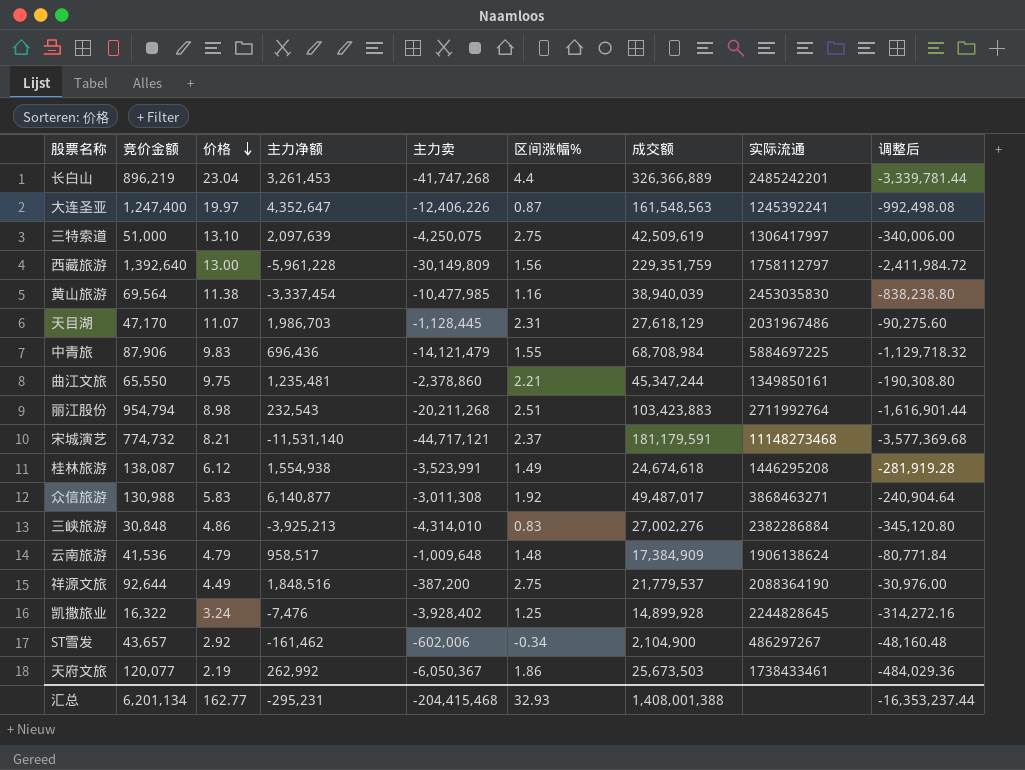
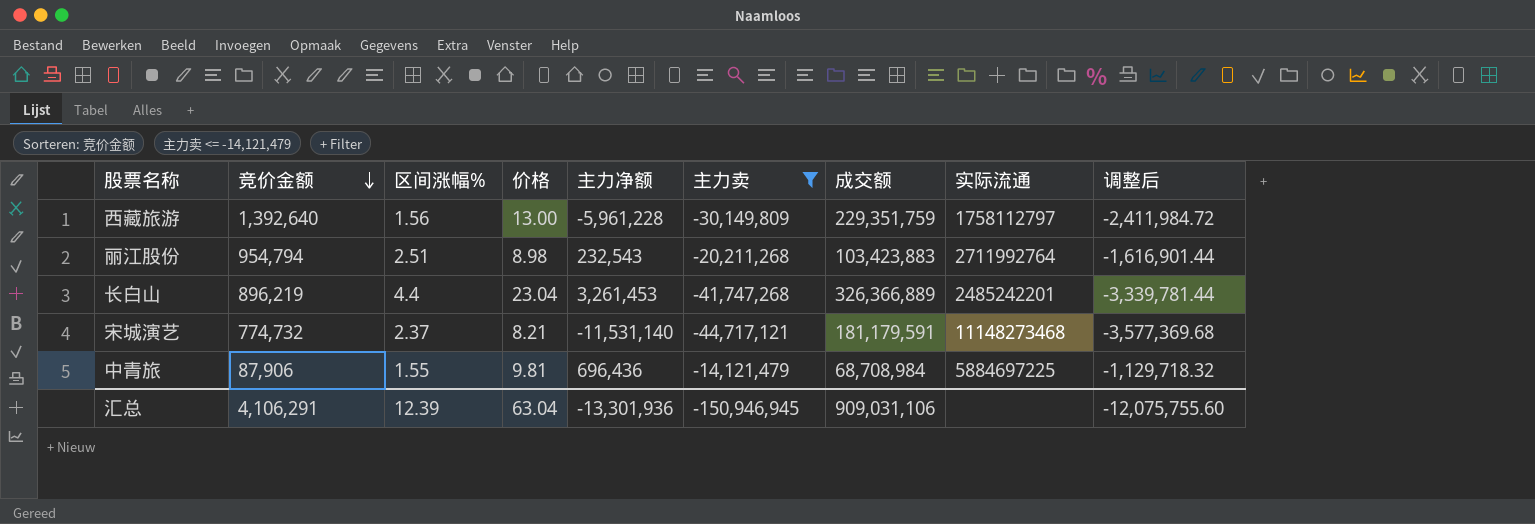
filter: none -> 主力卖 <= -14,121,479
row order: 价格 descending -> 竞价金额 descending
column 区间涨幅% | position: 6 -> 3
中青旅 | 价格: 9.83 -> 9.81
汇总 | 竞价金额: 6,201,134 -> 4,106,291
汇总 | 区间涨幅%: 32.93 -> 12.39
汇总 | 价格: 162.77 -> 63.04
汇总 | 主力净额: -295,231 -> -13,301,936
汇总 | 主力卖: -204,415,468 -> -150,946,945
汇总 | 成交额: 1,408,001,388 -> 909,031,106
汇总 | 调整后: -16,353,237.44 -> -12,075,755.60

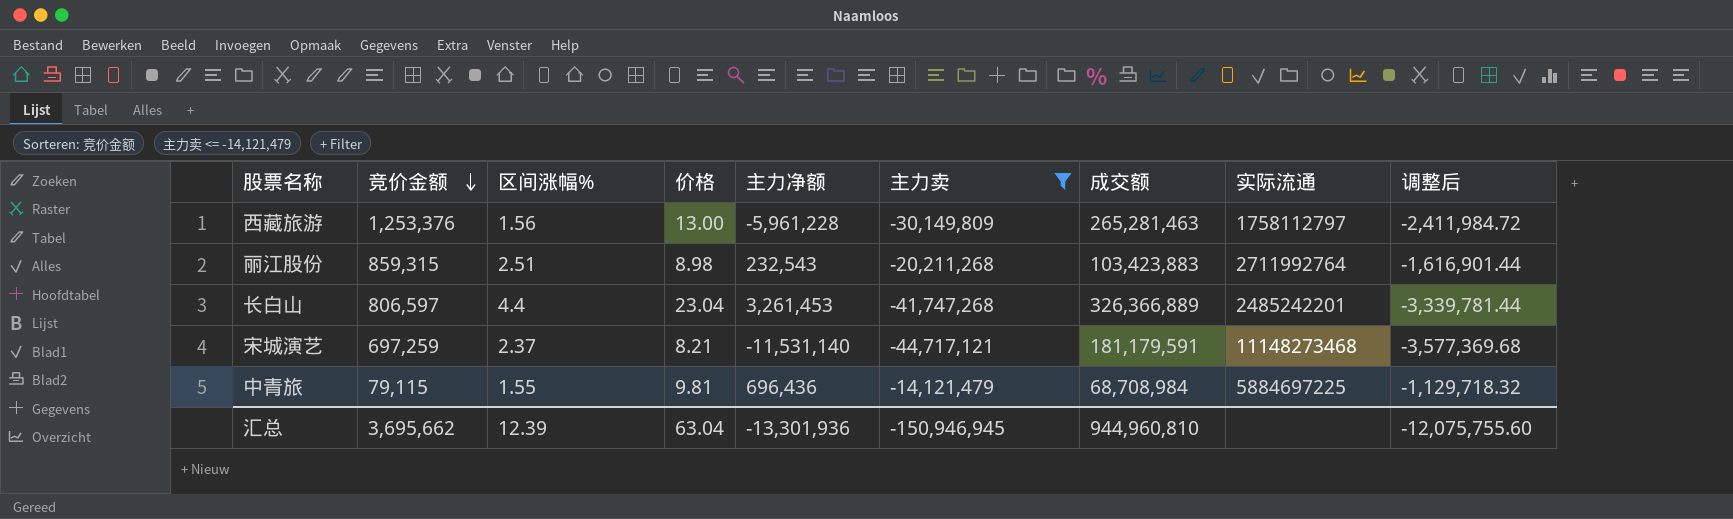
西藏旅游 | 竞价金额: 1,392,640 -> 1,253,376
西藏旅游 | 成交额: 229,351,759 -> 265,281,463
丽江股份 | 竞价金额: 954,794 -> 859,315
长白山 | 竞价金额: 896,219 -> 806,597
宋城演艺 | 竞价金额: 774,732 -> 697,259
中青旅 | 竞价金额: 87,906 -> 79,115
汇总 | 竞价金额: 4,106,291 -> 3,695,662
汇总 | 成交额: 909,031,106 -> 944,960,810

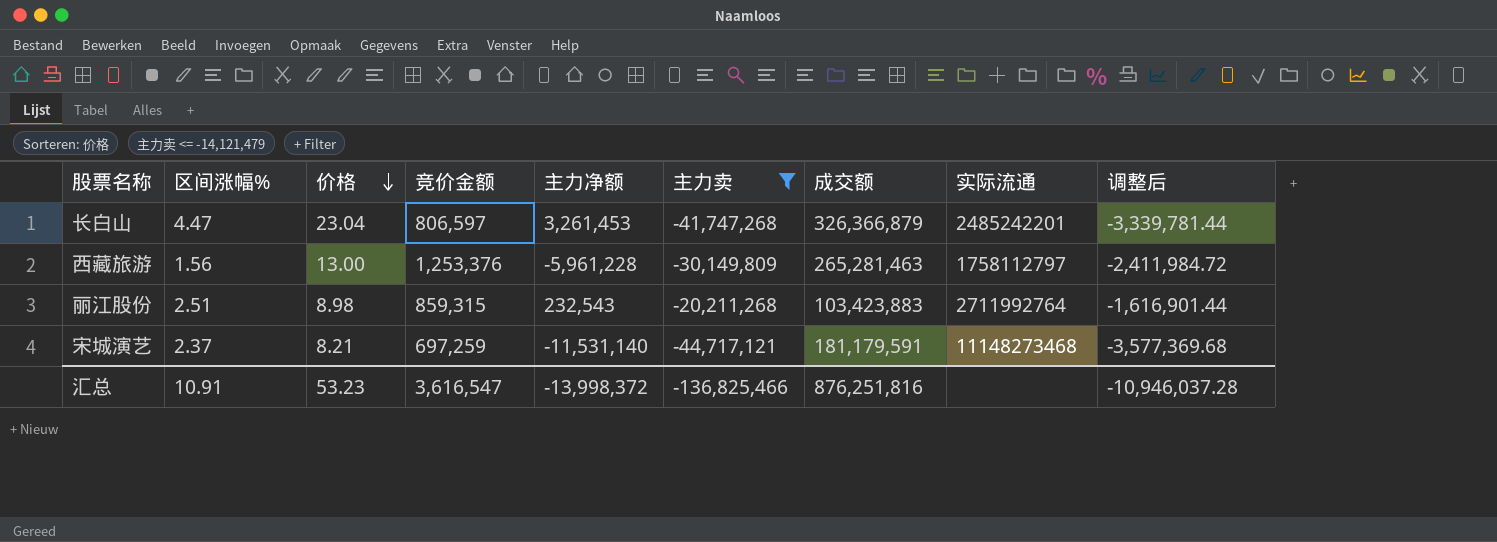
row order: 竞价金额 descending -> 价格 descending
column 竞价金额 | position: 2 -> 4
row 中青旅: 79,115 | 1.55 | 9.81 | 696,436 | -14,121,479 | 68,708,984 | 5884697225 | -1,129,718.32 -> none
长白山 | 区间涨幅%: 4.4 -> 4.47
长白山 | 成交额: 326,366,889 -> 326,366,879
汇总 | 区间涨幅%: 12.39 -> 10.91
汇总 | 价格: 63.04 -> 53.23
汇总 | 竞价金额: 3,695,662 -> 3,616,547
汇总 | 主力净额: -13,301,936 -> -13,998,372
汇总 | 主力卖: -150,946,945 -> -136,825,466
汇总 | 成交额: 944,960,810 -> 876,251,816
汇总 | 调整后: -12,075,755.60 -> -10,946,037.28

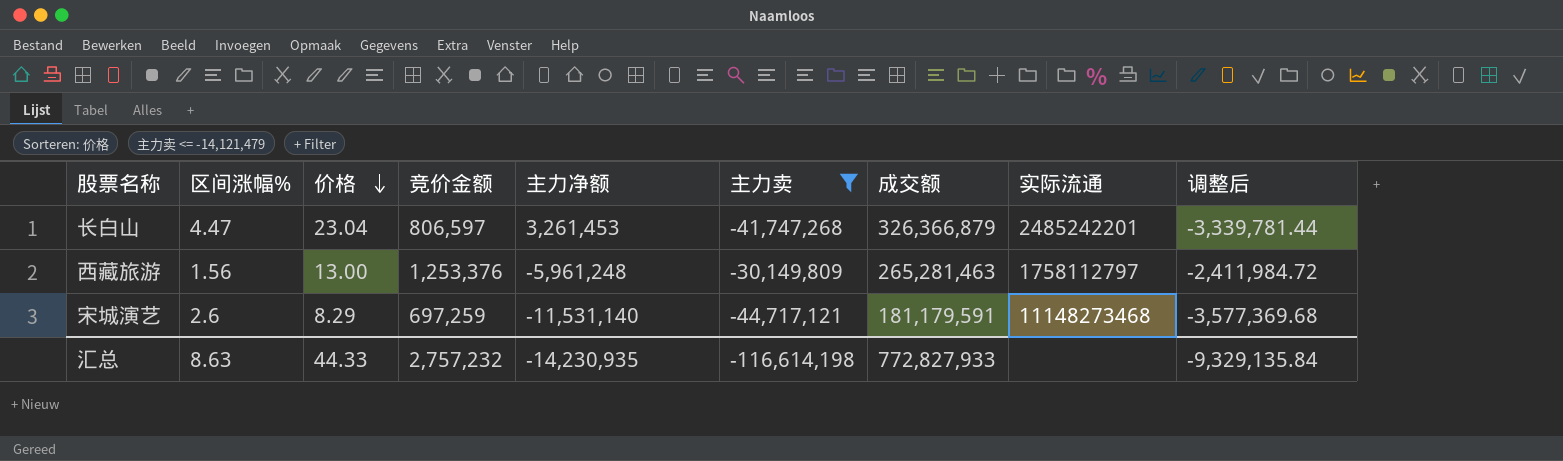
row 丽江股份: 2.51 | 8.98 | 859,315 | 232,543 | -20,211,268 | 103,423,883 | 2711992764 | -1,616,901.44 -> none
西藏旅游 | 主力净额: -5,961,228 -> -5,961,248
宋城演艺 | 区间涨幅%: 2.37 -> 2.6
宋城演艺 | 价格: 8.21 -> 8.29
汇总 | 区间涨幅%: 10.91 -> 8.63
汇总 | 价格: 53.23 -> 44.33
汇总 | 竞价金额: 3,616,547 -> 2,757,232
汇总 | 主力净额: -13,998,372 -> -14,230,935
汇总 | 主力卖: -136,825,466 -> -116,614,198
汇总 | 成交额: 876,251,816 -> 772,827,933
汇总 | 调整后: -10,946,037.28 -> -9,329,135.84

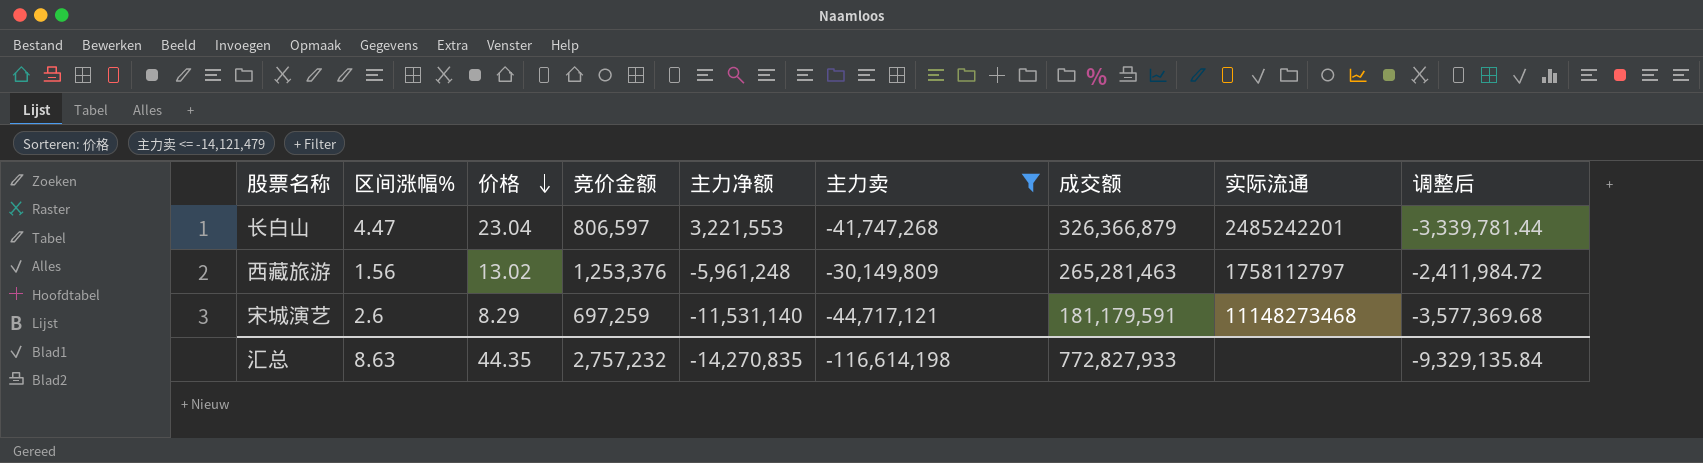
长白山 | 主力净额: 3,261,453 -> 3,221,553
西藏旅游 | 价格: 13.00 -> 13.02
汇总 | 价格: 44.33 -> 44.35
汇总 | 主力净额: -14,230,935 -> -14,270,835

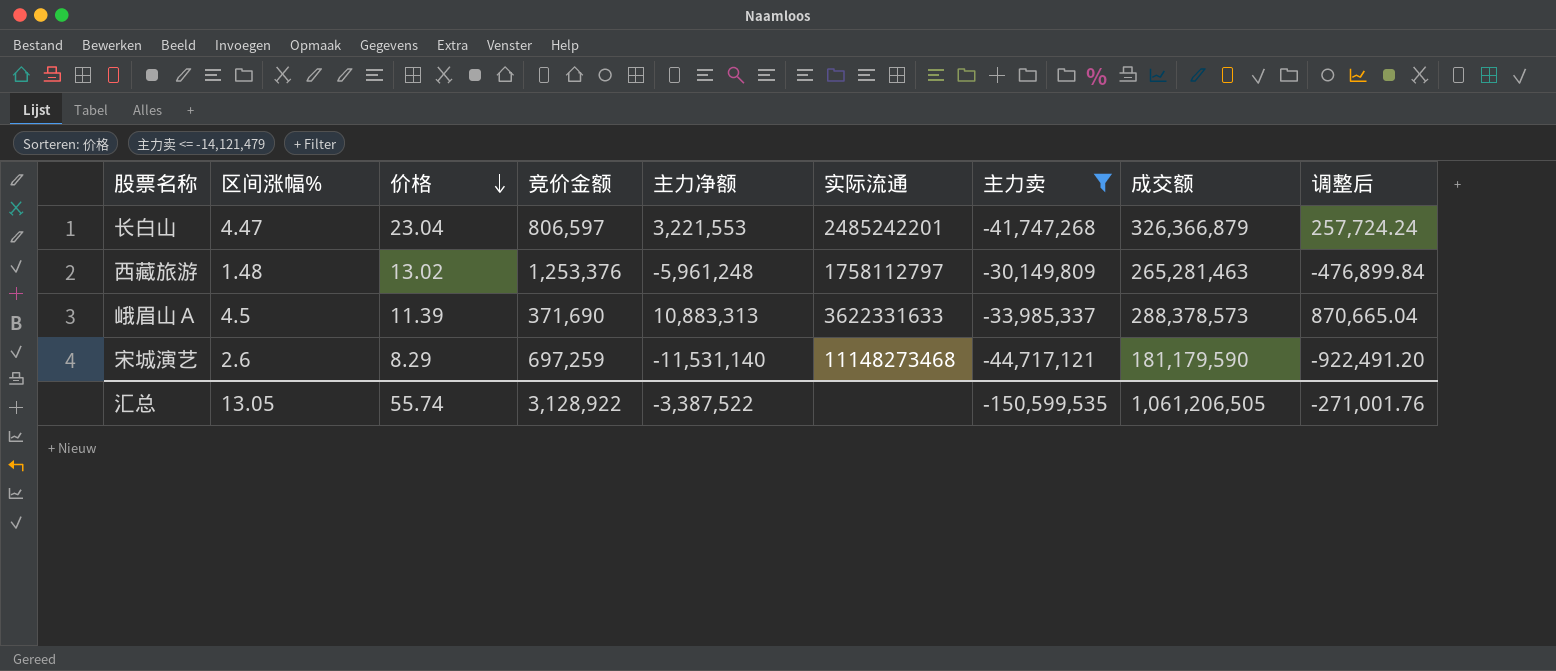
column 实际流通 | position: 8 -> 6
column 调整后 | formula: [主力卖] * 0.08 -> [主力净额] * 0.08
西藏旅游 | 区间涨幅%: 1.56 -> 1.48
row 峨眉山Ａ: none -> 4.5 | 11.39 | 371,690 | 10,883,313 | 3622331633 | -33,985,337 | 288,378,573 | 870,665.04
宋城演艺 | 成交额: 181,179,591 -> 181,179,590
汇总 | 区间涨幅%: 8.63 -> 13.05
汇总 | 价格: 44.35 -> 55.74
汇总 | 竞价金额: 2,757,232 -> 3,128,922
汇总 | 主力净额: -14,270,835 -> -3,387,522
汇总 | 主力卖: -116,614,198 -> -150,599,535
汇总 | 成交额: 772,827,933 -> 1,061,206,505
汇总 | 调整后: -9,329,135.84 -> -271,001.76

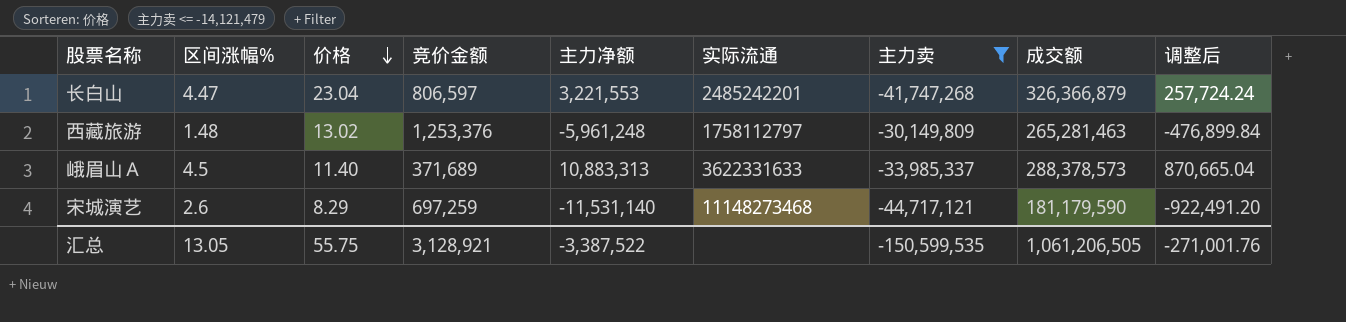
峨眉山Ａ | 价格: 11.39 -> 11.40
峨眉山Ａ | 竞价金额: 371,690 -> 371,689
汇总 | 价格: 55.74 -> 55.75
汇总 | 竞价金额: 3,128,922 -> 3,128,921

